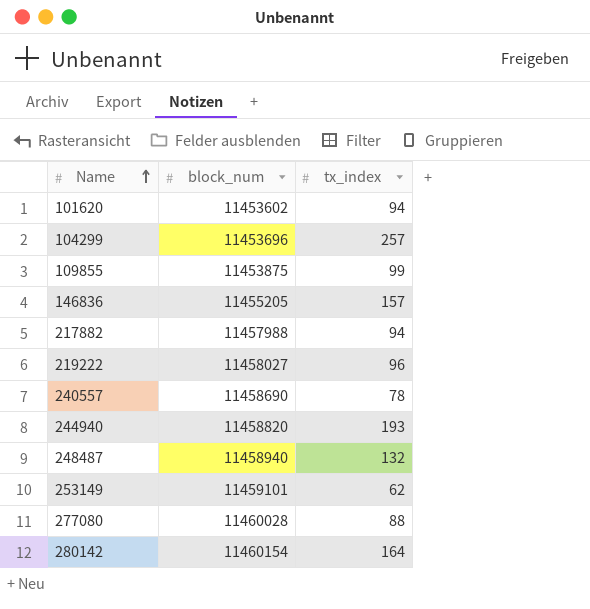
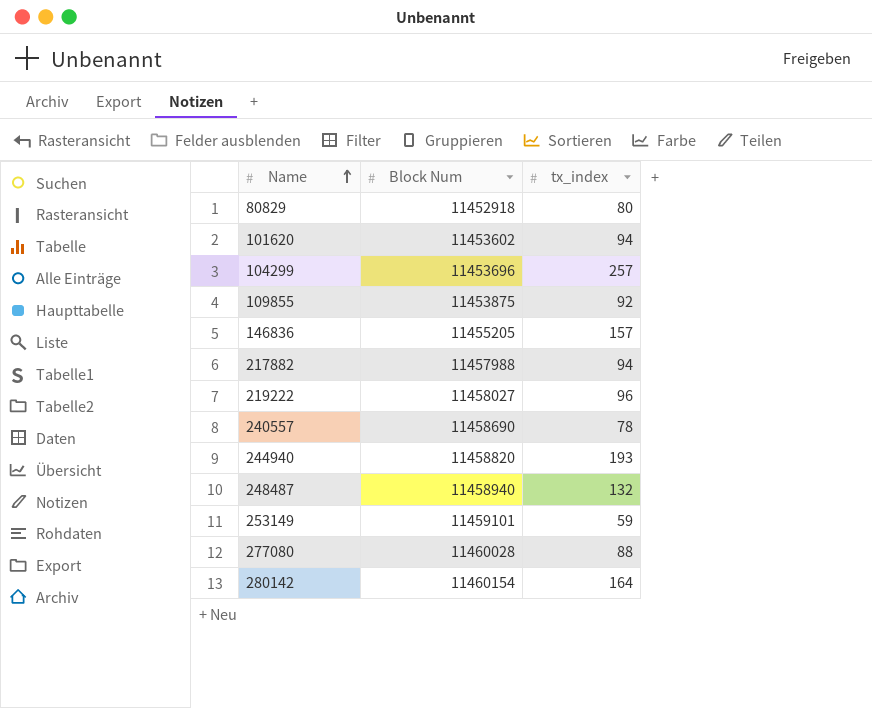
column name: block_num -> Block Num
row 80829: none -> 11452918 | 80
109855 | tx_index: 99 -> 92
253149 | tx_index: 62 -> 59

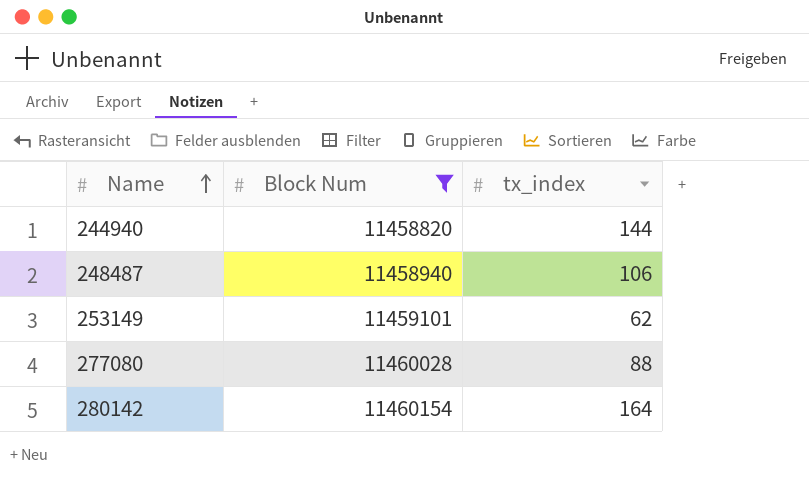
filter: none -> Block Num >= 11458820
244940 | tx_index: 193 -> 144
248487 | tx_index: 132 -> 106
253149 | tx_index: 59 -> 62

